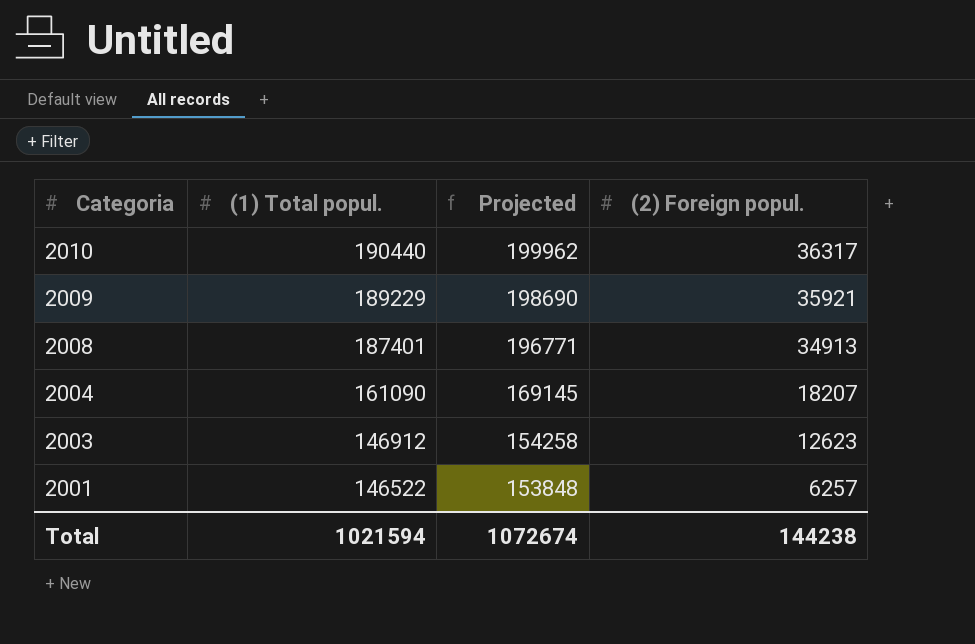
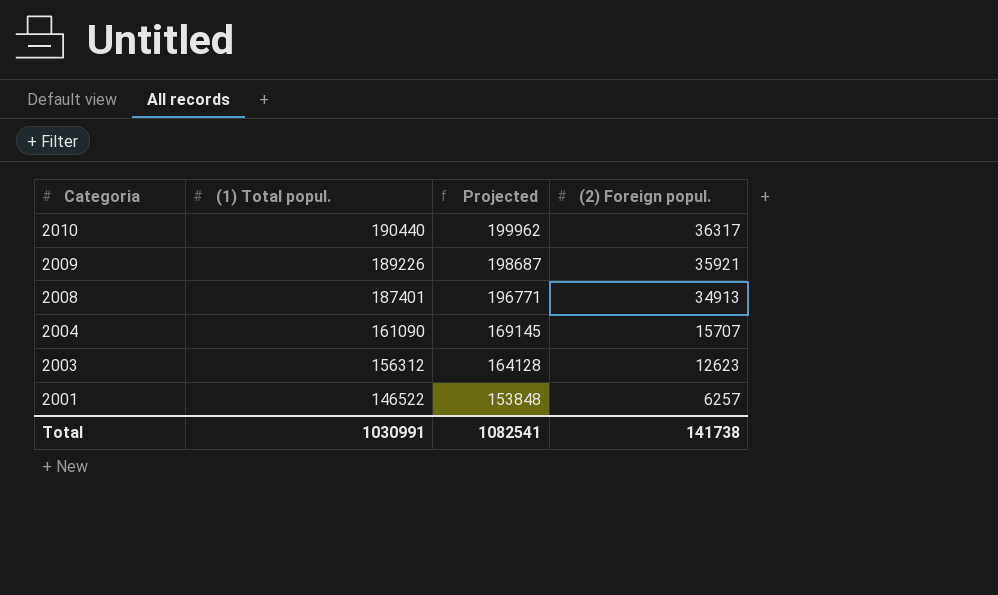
2009 | (1) Total popul.: 189229 -> 189226
2009 | Projected: 198690 -> 198687
2004 | (2) Foreign popul.: 18207 -> 15707
2003 | (1) Total popul.: 146912 -> 156312
2003 | Projected: 154258 -> 164128
Total | (1) Total popul.: 1021594 -> 1030991
Total | Projected: 1072674 -> 1082541
Total | (2) Foreign popul.: 144238 -> 141738

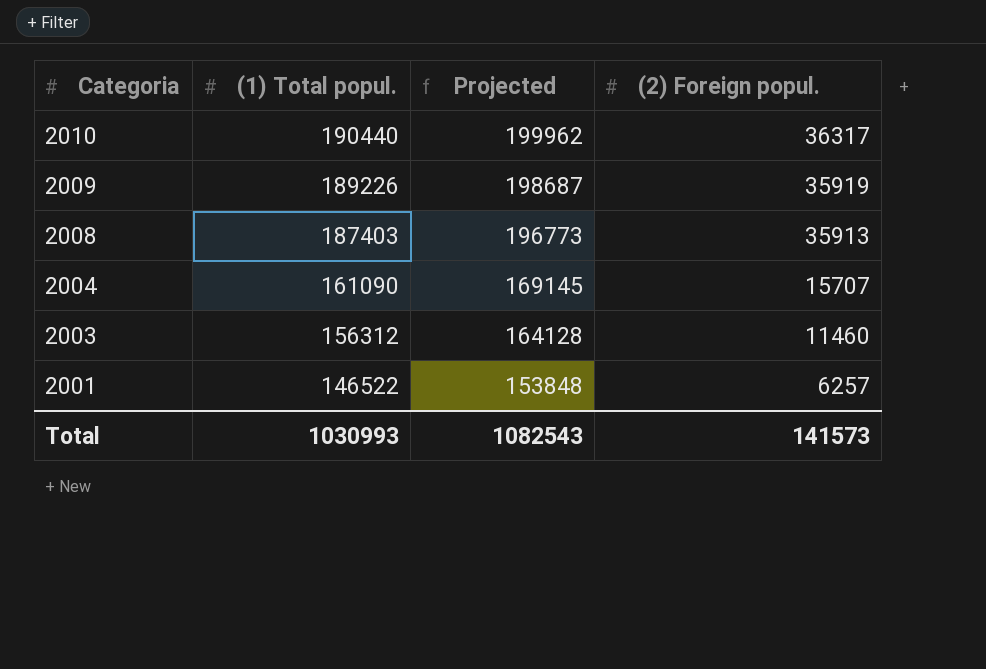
2009 | (2) Foreign popul.: 35921 -> 35919
2008 | (1) Total popul.: 187401 -> 187403
2008 | Projected: 196771 -> 196773
2008 | (2) Foreign popul.: 34913 -> 35913
2003 | (2) Foreign popul.: 12623 -> 11460
Total | (1) Total popul.: 1030991 -> 1030993
Total | Projected: 1082541 -> 1082543
Total | (2) Foreign popul.: 141738 -> 141573

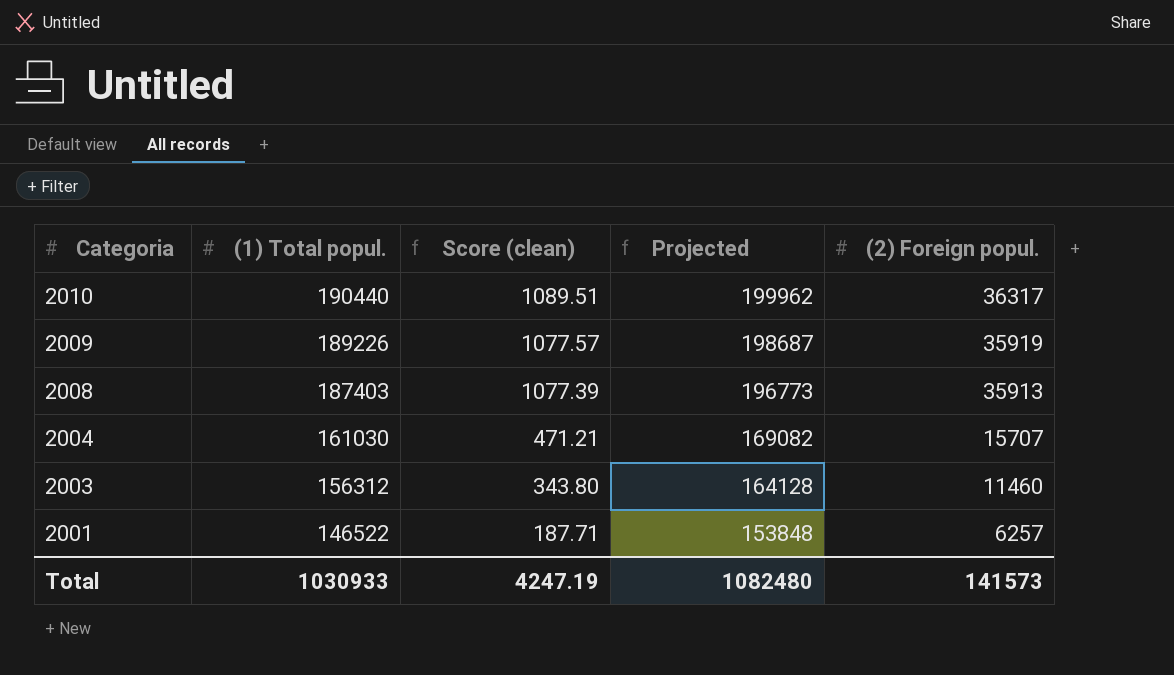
column Score (clean) | formula: none -> [(2) Foreign popul.] * 0.03
2004 | (1) Total popul.: 161090 -> 161030
2004 | Projected: 169145 -> 169082
Total | (1) Total popul.: 1030993 -> 1030933
Total | Projected: 1082543 -> 1082480

